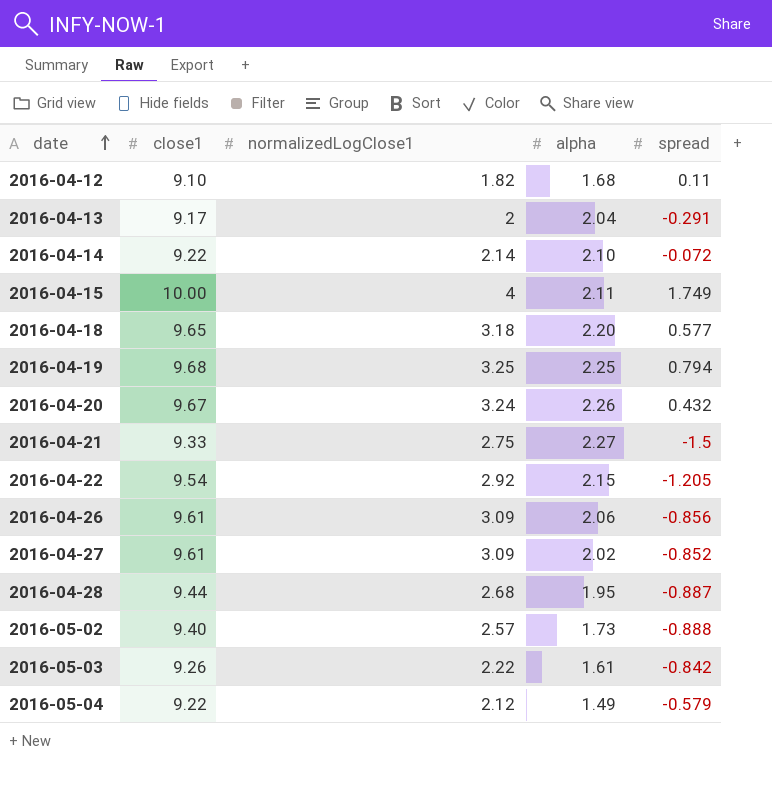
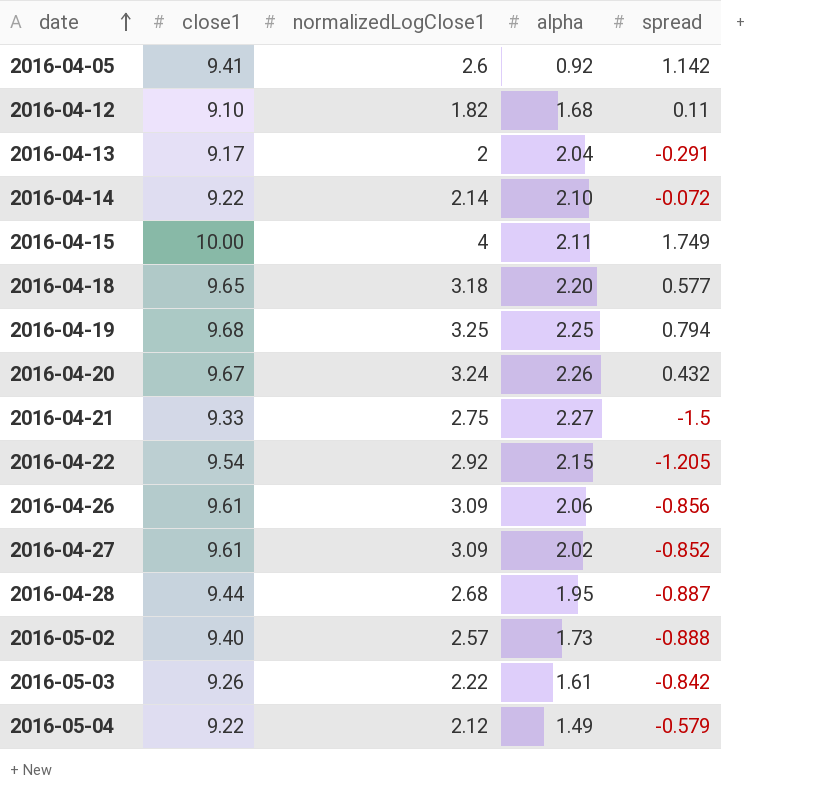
row 2016-04-05: none -> 9.41 | 2.6 | 0.92 | 1.142

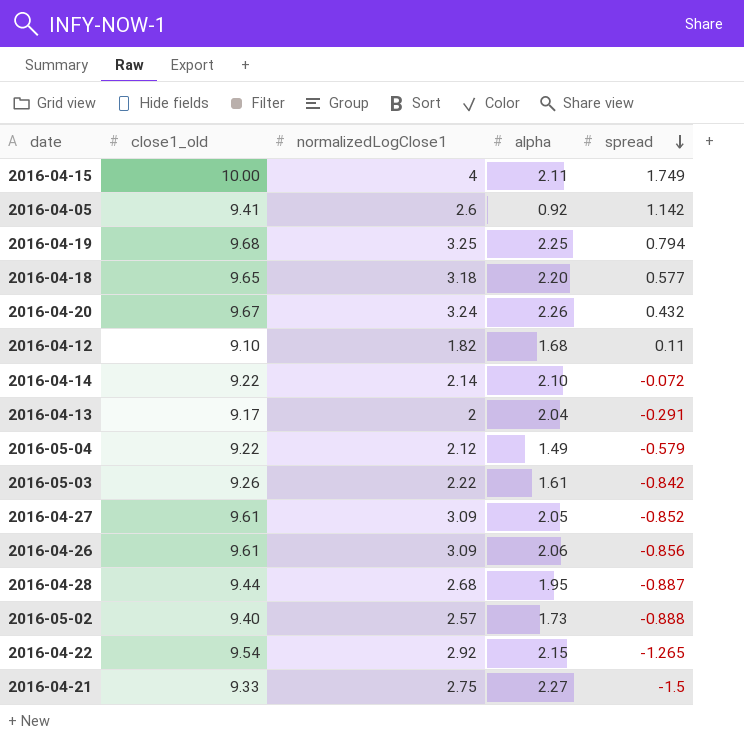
row order: date ascending -> spread descending
column name: close1 -> close1_old
2016-04-27 | alpha: 2.02 -> 2.05
2016-04-22 | spread: -1.205 -> -1.265

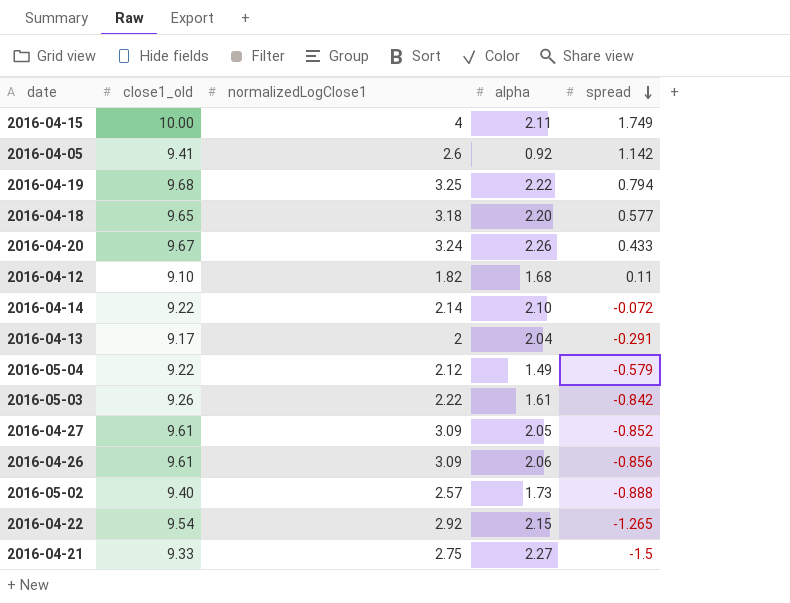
row 2016-04-28: 9.44 | 2.68 | 1.95 | -0.887 -> none
2016-04-19 | alpha: 2.25 -> 2.22
2016-04-20 | spread: 0.432 -> 0.433

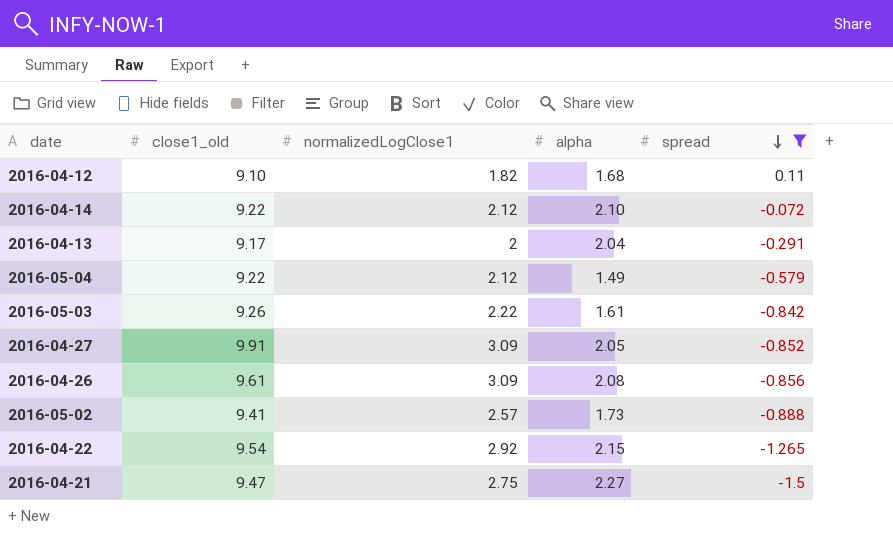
filter: none -> spread <= 0.11
2016-04-14 | normalizedLogClose1: 2.14 -> 2.12
2016-04-27 | close1_old: 9.61 -> 9.91
2016-04-26 | alpha: 2.06 -> 2.08
2016-05-02 | close1_old: 9.40 -> 9.41
2016-04-21 | close1_old: 9.33 -> 9.47

